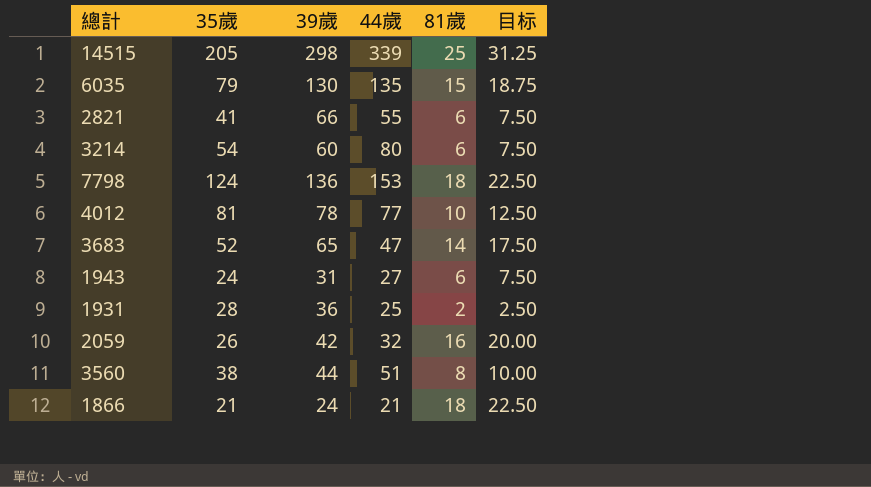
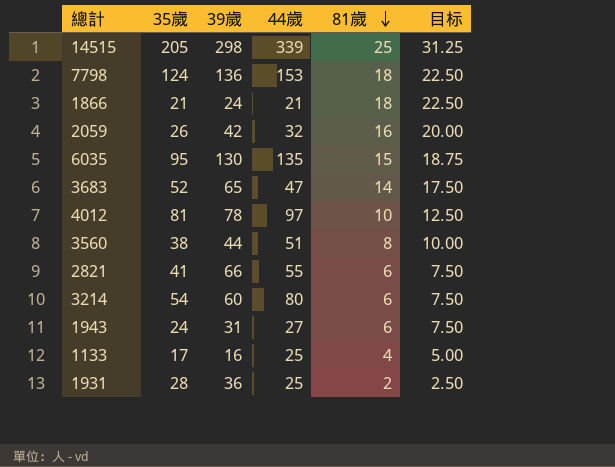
row order: none -> 81歲 descending
6035 | 35歲: 79 -> 95
4012 | 44歲: 77 -> 97
row 1133: none -> 17 | 16 | 25 | 4 | 5.00

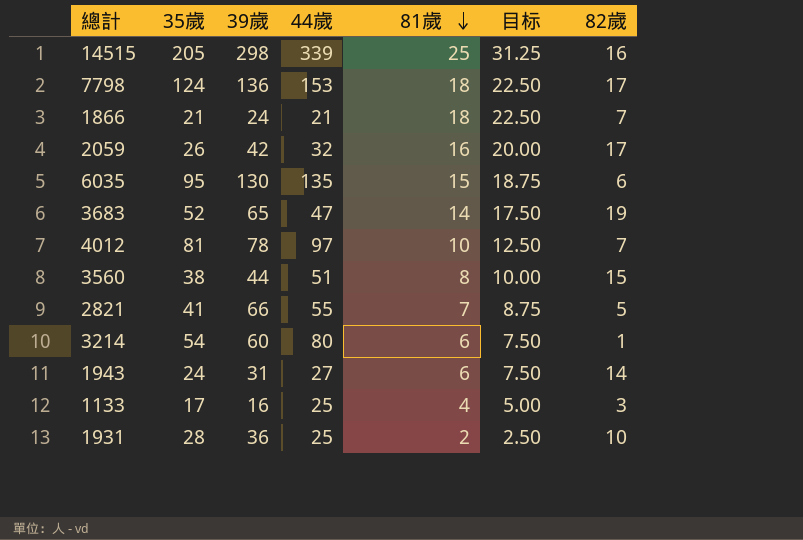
column 82歲 | position: none -> 7
2821 | 81歲: 6 -> 7
2821 | 目标: 7.50 -> 8.75

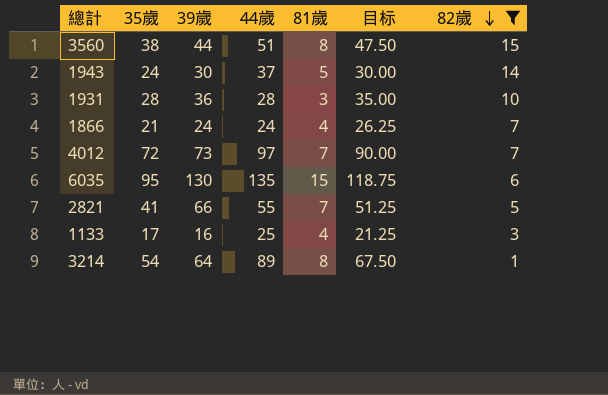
filter: none -> 82歲 <= 15
row order: 81歲 descending -> 82歲 descending
column 目标 | formula: [81歲] * 1.25 -> [35歲] * 1.25
1943 | 39歲: 31 -> 30
1943 | 44歲: 27 -> 37
1943 | 81歲: 6 -> 5
1931 | 44歲: 25 -> 28
1931 | 81歲: 2 -> 3
1866 | 44歲: 21 -> 24
1866 | 81歲: 18 -> 4
4012 | 35歲: 81 -> 72
4012 | 39歲: 78 -> 73
4012 | 81歲: 10 -> 7
3214 | 39歲: 60 -> 64
3214 | 44歲: 80 -> 89
3214 | 81歲: 6 -> 8

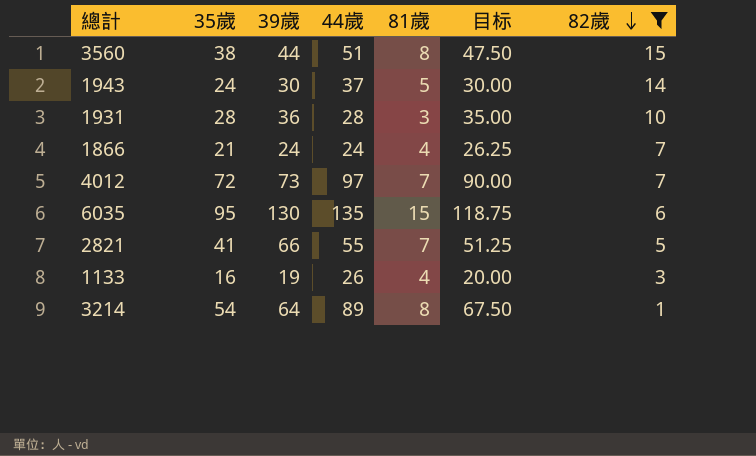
1133 | 35歲: 17 -> 16
1133 | 39歲: 16 -> 19
1133 | 44歲: 25 -> 26
1133 | 目标: 21.25 -> 20.00

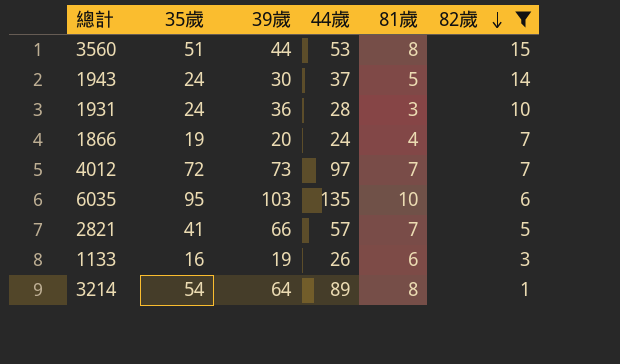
column 目标 | formula: [35歲] * 1.25 -> none
3560 | 35歲: 38 -> 51
3560 | 44歲: 51 -> 53
1931 | 35歲: 28 -> 24
1866 | 35歲: 21 -> 19
1866 | 39歲: 24 -> 20
6035 | 39歲: 130 -> 103
6035 | 81歲: 15 -> 10
2821 | 44歲: 55 -> 57
1133 | 81歲: 4 -> 6

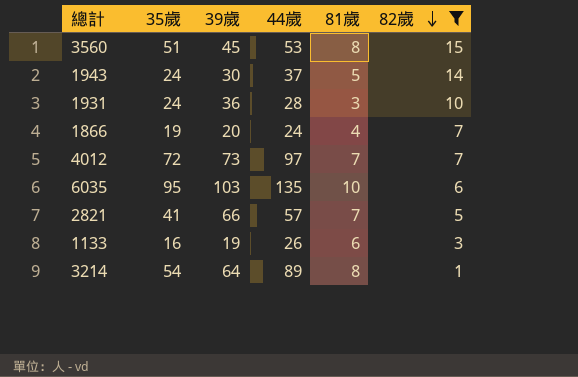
3560 | 39歲: 44 -> 45

